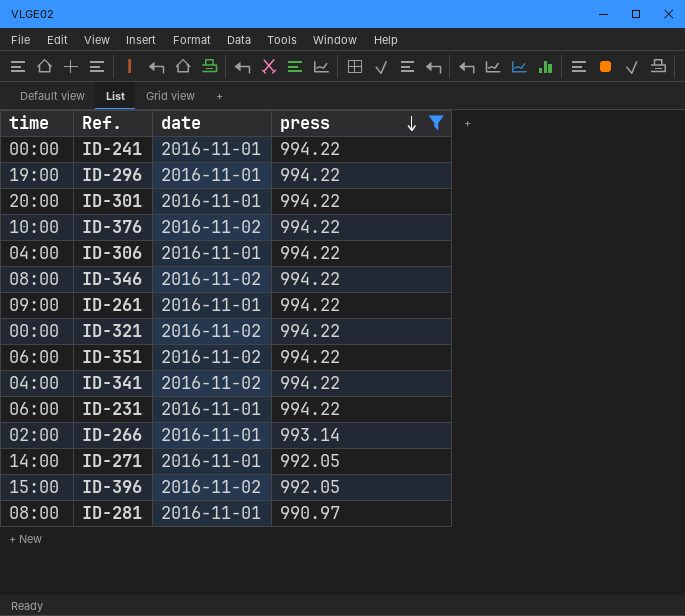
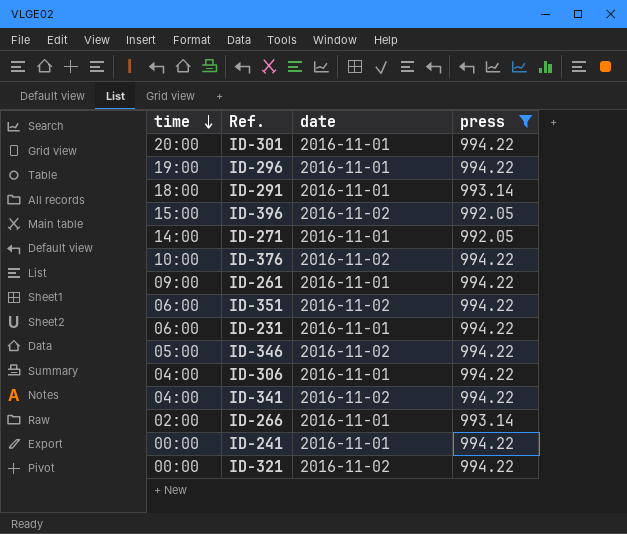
row order: press descending -> time descending
row ID-281: 08:00 | 2016-11-01 | 990.97 -> none
row ID-291: none -> 18:00 | 2016-11-01 | 993.14
ID-346 | time: 08:00 -> 05:00

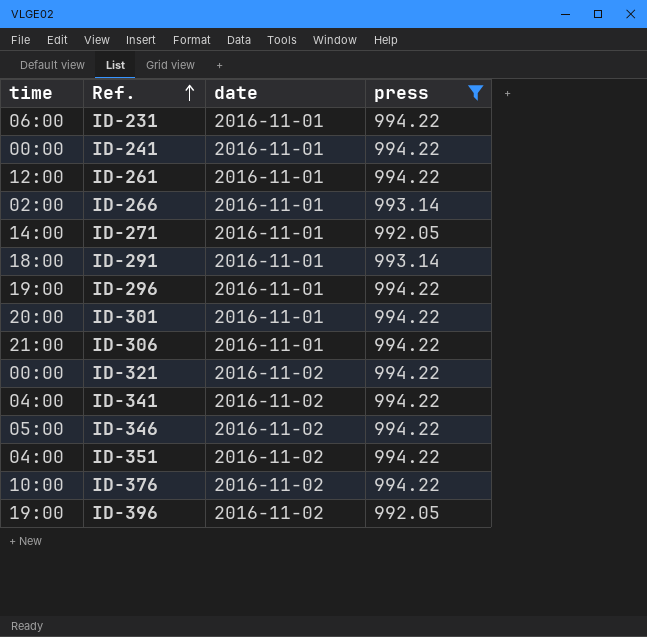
row order: time descending -> Ref. ascending
ID-261 | time: 09:00 -> 12:00
ID-306 | time: 04:00 -> 21:00
ID-351 | time: 06:00 -> 04:00
ID-396 | time: 15:00 -> 19:00

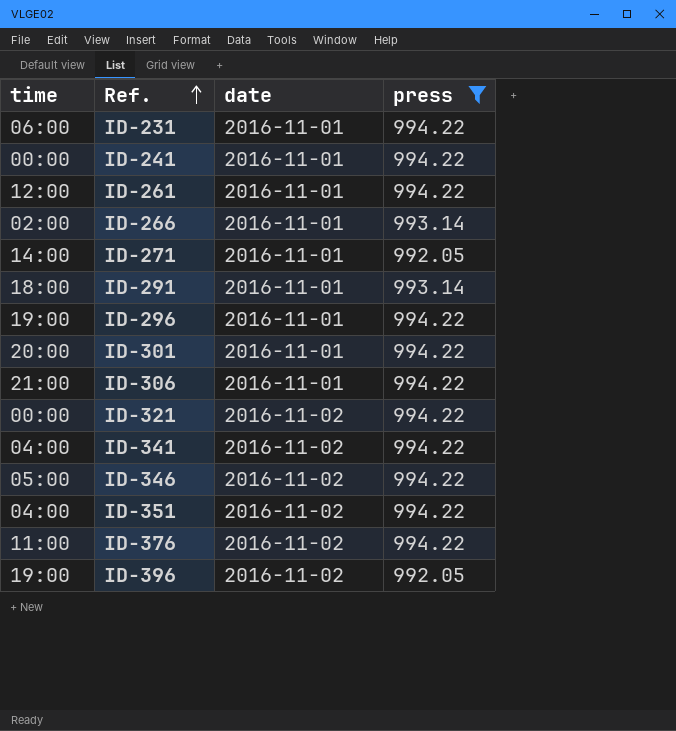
ID-376 | time: 10:00 -> 11:00

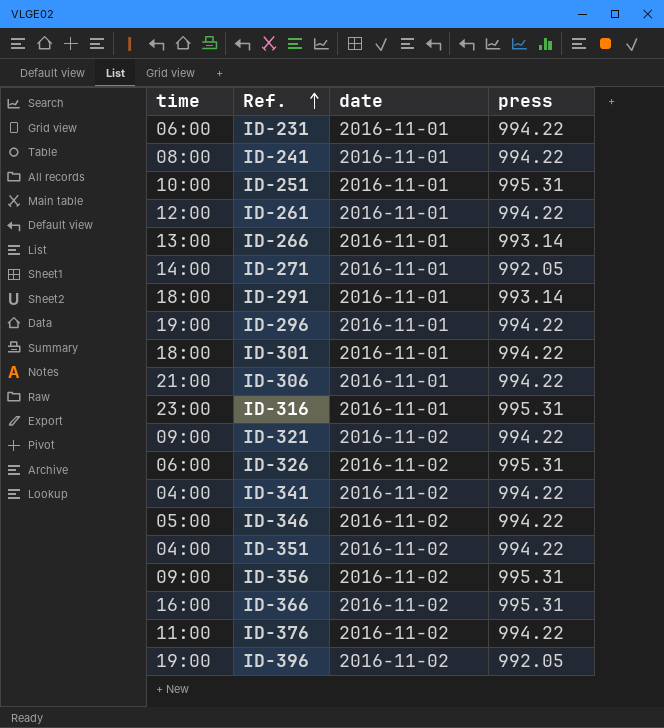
filter: press != 995.31 -> none
ID-241 | time: 00:00 -> 08:00
ID-266 | time: 02:00 -> 13:00
ID-301 | time: 20:00 -> 18:00
ID-321 | time: 00:00 -> 09:00

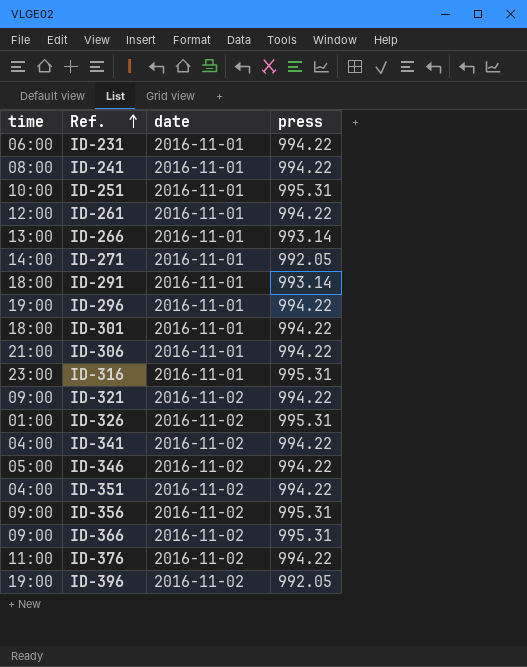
ID-326 | time: 06:00 -> 01:00
ID-366 | time: 16:00 -> 09:00

